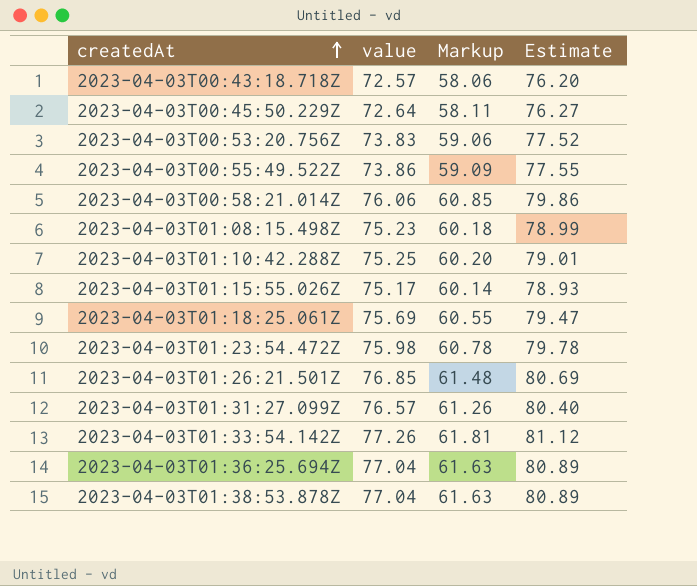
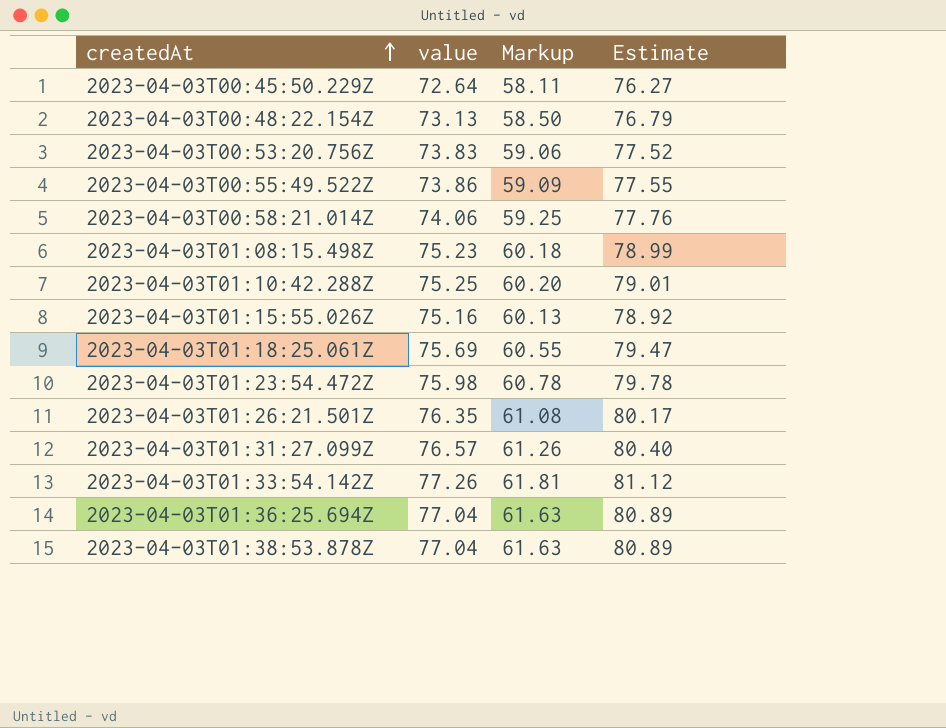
row 2023-04-03T00:43:18.718Z: 72.57 | 58.06 | 76.20 -> none
row 2023-04-03T00:48:22.154Z: none -> 73.13 | 58.50 | 76.79
2023-04-03T00:58:21.014Z | value: 76.06 -> 74.06
2023-04-03T00:58:21.014Z | Markup: 60.85 -> 59.25
2023-04-03T00:58:21.014Z | Estimate: 79.86 -> 77.76
2023-04-03T01:15:55.026Z | value: 75.17 -> 75.16
2023-04-03T01:15:55.026Z | Markup: 60.14 -> 60.13
2023-04-03T01:15:55.026Z | Estimate: 78.93 -> 78.92
2023-04-03T01:26:21.501Z | value: 76.85 -> 76.35
2023-04-03T01:26:21.501Z | Markup: 61.48 -> 61.08
2023-04-03T01:26:21.501Z | Estimate: 80.69 -> 80.17

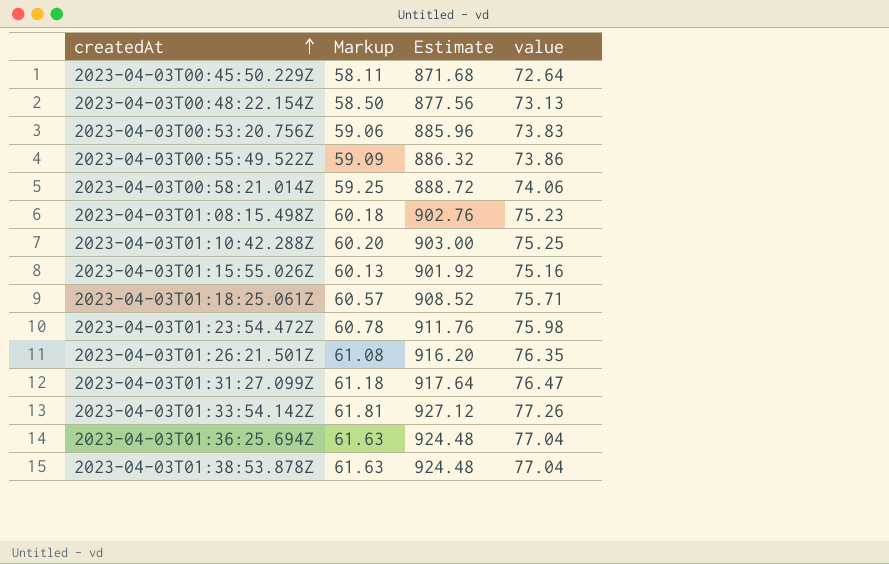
column Estimate | formula: [value] * 1.05 -> [value] * 12
column value | position: 2 -> 4
2023-04-03T01:18:25.061Z | Markup: 60.55 -> 60.57
2023-04-03T01:18:25.061Z | value: 75.69 -> 75.71
2023-04-03T01:31:27.099Z | Markup: 61.26 -> 61.18
2023-04-03T01:31:27.099Z | value: 76.57 -> 76.47

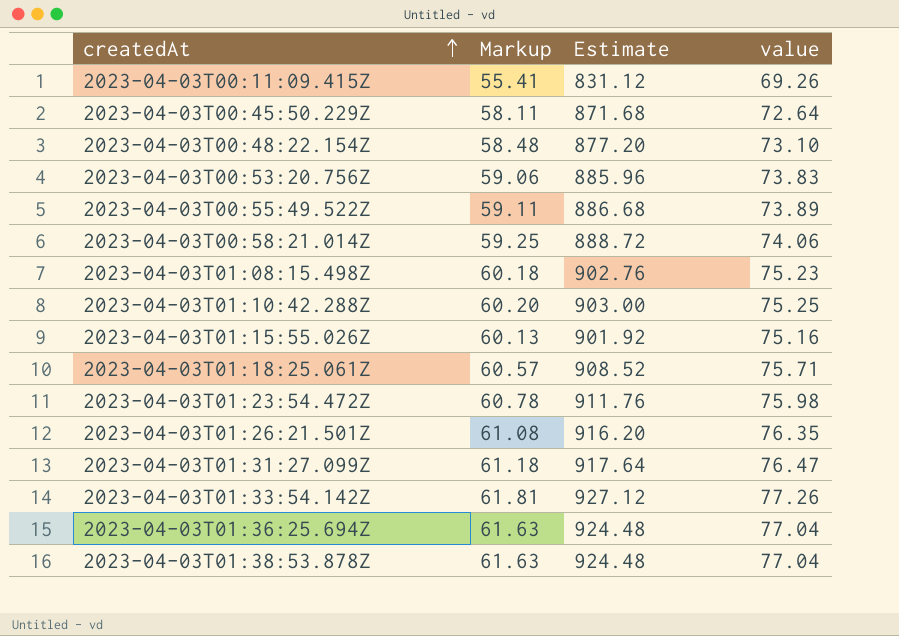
row 2023-04-03T00:11:09.415Z: none -> 55.41 | 831.12 | 69.26
2023-04-03T00:48:22.154Z | Markup: 58.50 -> 58.48
2023-04-03T00:48:22.154Z | Estimate: 877.56 -> 877.20
2023-04-03T00:48:22.154Z | value: 73.13 -> 73.10
2023-04-03T00:55:49.522Z | Markup: 59.09 -> 59.11
2023-04-03T00:55:49.522Z | Estimate: 886.32 -> 886.68
2023-04-03T00:55:49.522Z | value: 73.86 -> 73.89

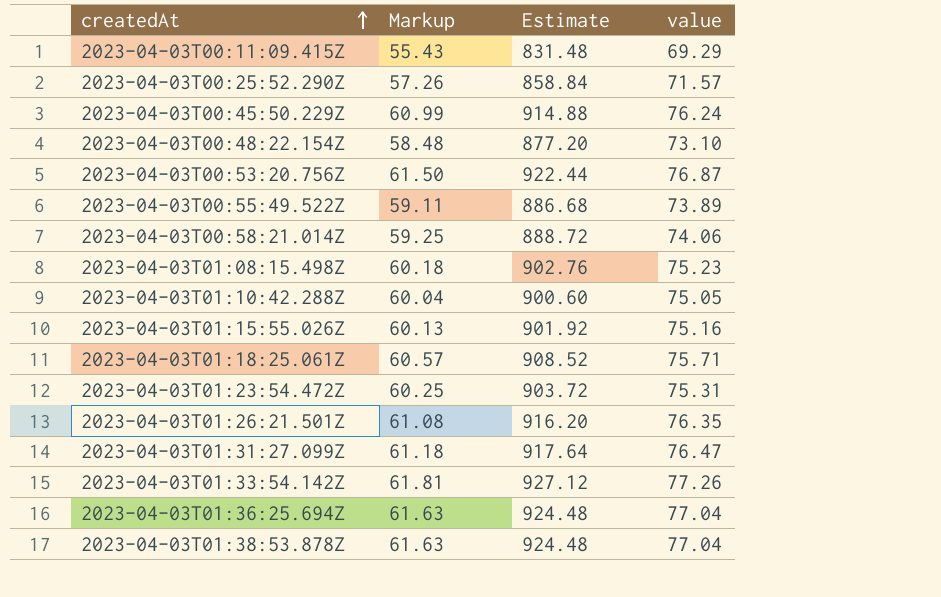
2023-04-03T00:11:09.415Z | Markup: 55.41 -> 55.43
2023-04-03T00:11:09.415Z | Estimate: 831.12 -> 831.48
2023-04-03T00:11:09.415Z | value: 69.26 -> 69.29
row 2023-04-03T00:25:52.290Z: none -> 57.26 | 858.84 | 71.57
2023-04-03T00:45:50.229Z | Markup: 58.11 -> 60.99
2023-04-03T00:45:50.229Z | Estimate: 871.68 -> 914.88
2023-04-03T00:45:50.229Z | value: 72.64 -> 76.24
2023-04-03T00:53:20.756Z | Markup: 59.06 -> 61.50
2023-04-03T00:53:20.756Z | Estimate: 885.96 -> 922.44
2023-04-03T00:53:20.756Z | value: 73.83 -> 76.87
2023-04-03T01:10:42.288Z | Markup: 60.20 -> 60.04
2023-04-03T01:10:42.288Z | Estimate: 903.00 -> 900.60
2023-04-03T01:10:42.288Z | value: 75.25 -> 75.05
2023-04-03T01:23:54.472Z | Markup: 60.78 -> 60.25
2023-04-03T01:23:54.472Z | Estimate: 911.76 -> 903.72
2023-04-03T01:23:54.472Z | value: 75.98 -> 75.31

